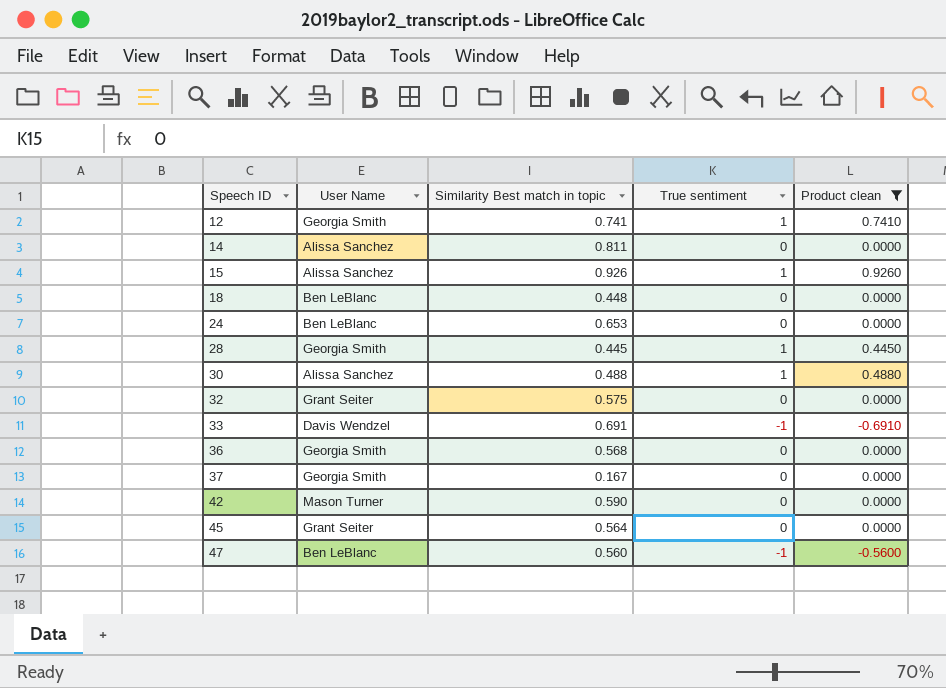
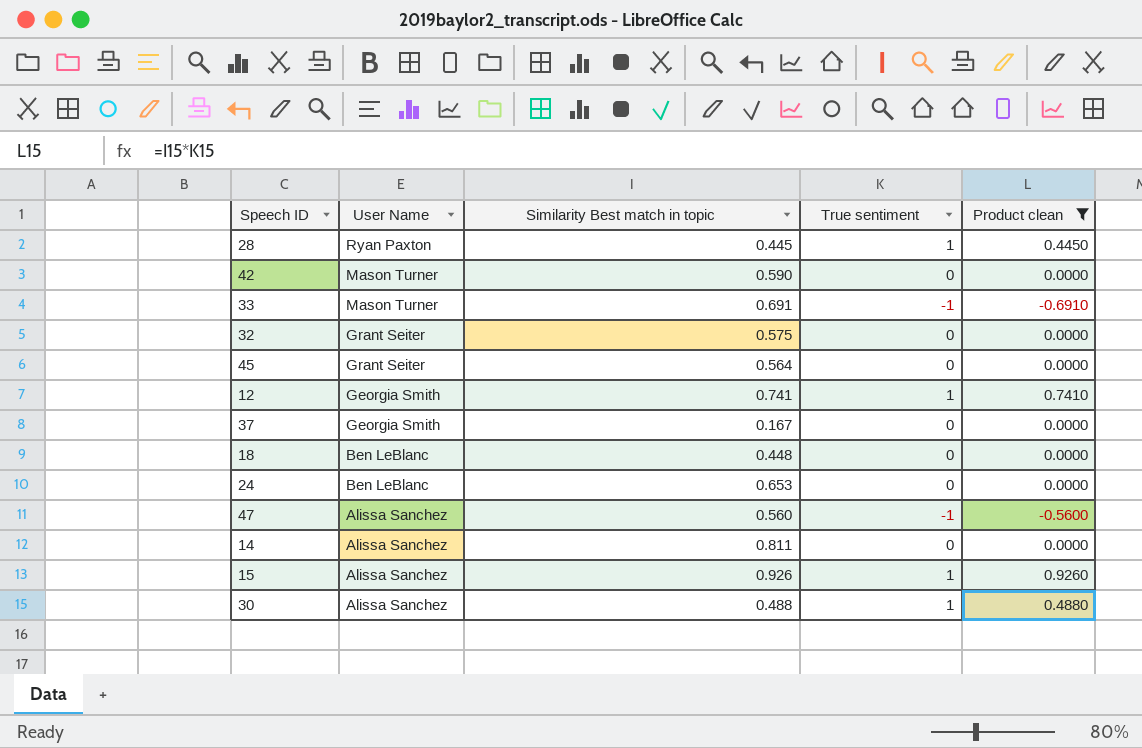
row order: Speech ID ascending -> User Name descending
row 36: Georgia Smith | 0.568 | 0 | 0.0000 -> none
28 | User Name: Georgia Smith -> Ryan Paxton
33 | User Name: Davis Wendzel -> Mason Turner
47 | User Name: Ben LeBlanc -> Alissa Sanchez

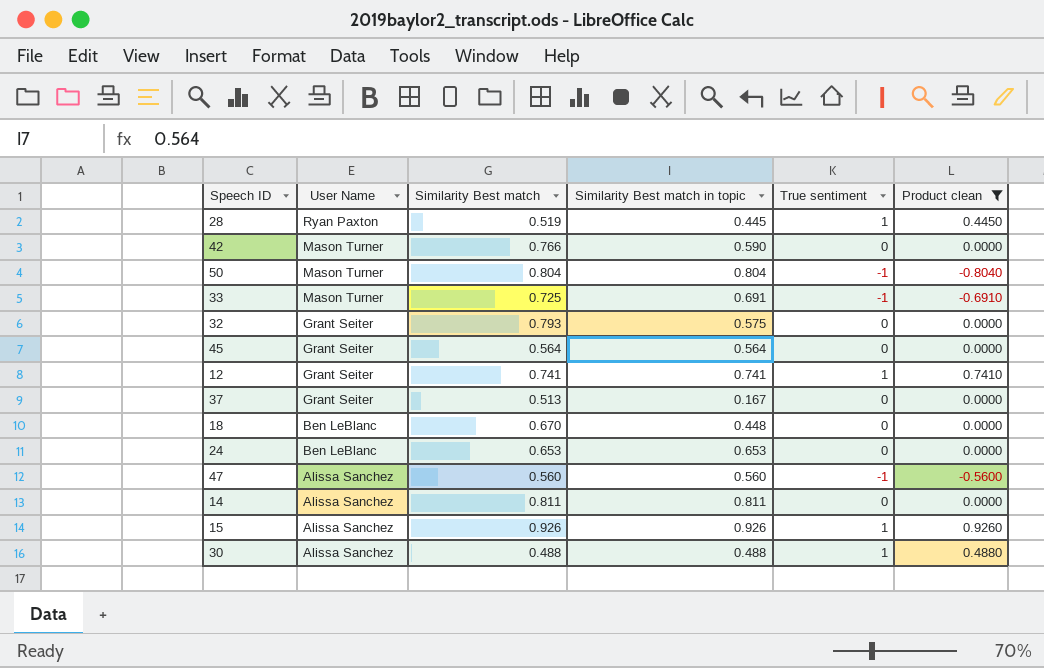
column Similarity Best match | position: none -> 3
row 50: none -> Mason Turner | 0.804 | 0.804 | -1 | -0.8040
12 | User Name: Georgia Smith -> Grant Seiter
37 | User Name: Georgia Smith -> Grant Seiter

